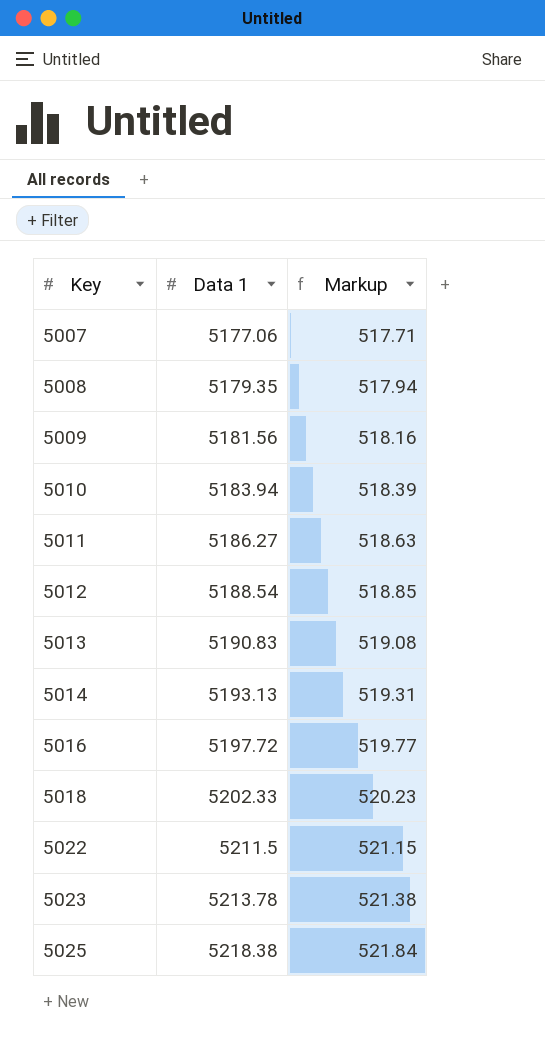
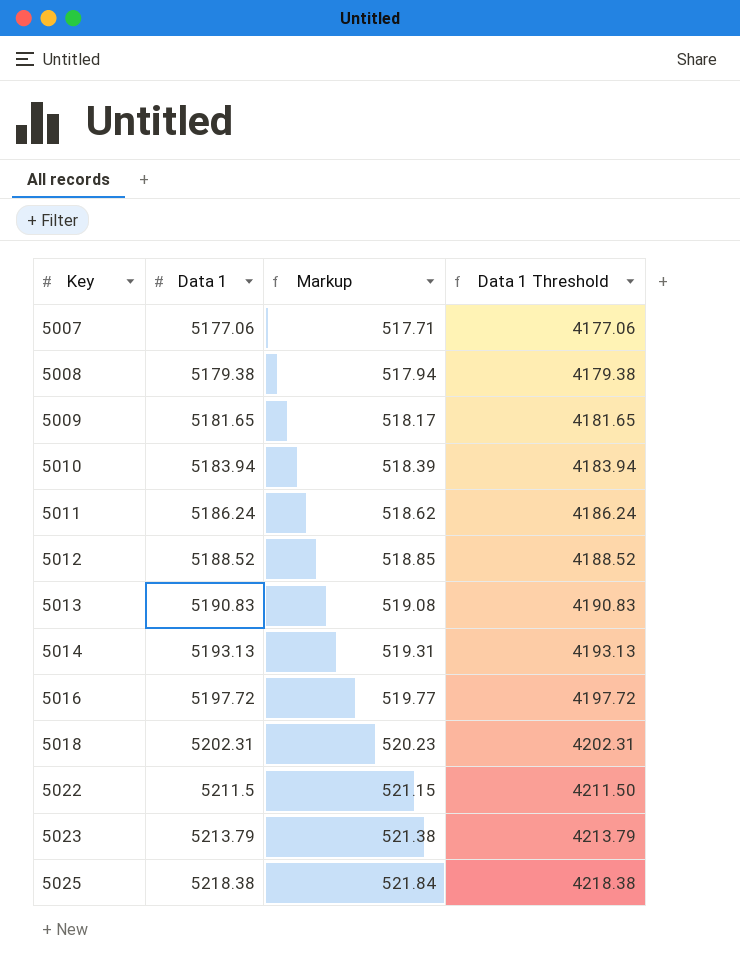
column Data 1 Threshold | formula: none -> [Data 1] - 1000
5008 | Data 1: 5179.35 -> 5179.38
5009 | Data 1: 5181.56 -> 5181.65
5009 | Markup: 518.16 -> 518.17
5011 | Data 1: 5186.27 -> 5186.24
5011 | Markup: 518.63 -> 518.62
5012 | Data 1: 5188.54 -> 5188.52
5018 | Data 1: 5202.33 -> 5202.31
5023 | Data 1: 5213.78 -> 5213.79

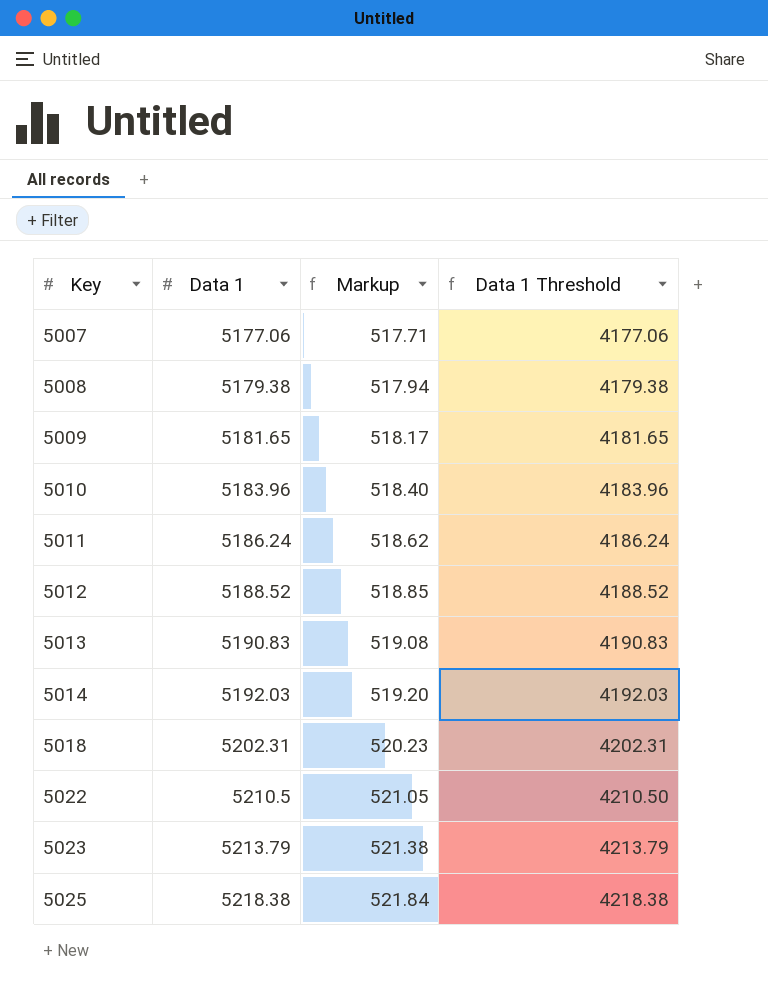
row 5016: 5197.72 | 519.77 | 4197.72 -> none
5010 | Data 1: 5183.94 -> 5183.96
5010 | Markup: 518.39 -> 518.40
5010 | Data 1 Threshold: 4183.94 -> 4183.96
5014 | Data 1: 5193.13 -> 5192.03
5014 | Markup: 519.31 -> 519.20
5014 | Data 1 Threshold: 4193.13 -> 4192.03
5022 | Data 1: 5211.5 -> 5210.5
5022 | Markup: 521.15 -> 521.05
5022 | Data 1 Threshold: 4211.50 -> 4210.50

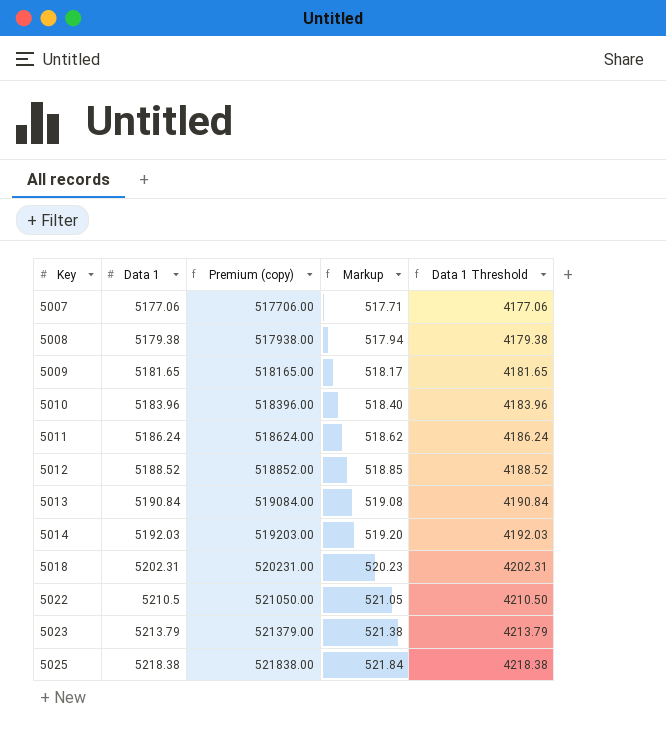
column Premium (copy) | formula: none -> [Data 1] * 100
5013 | Data 1: 5190.83 -> 5190.84
5013 | Data 1 Threshold: 4190.83 -> 4190.84

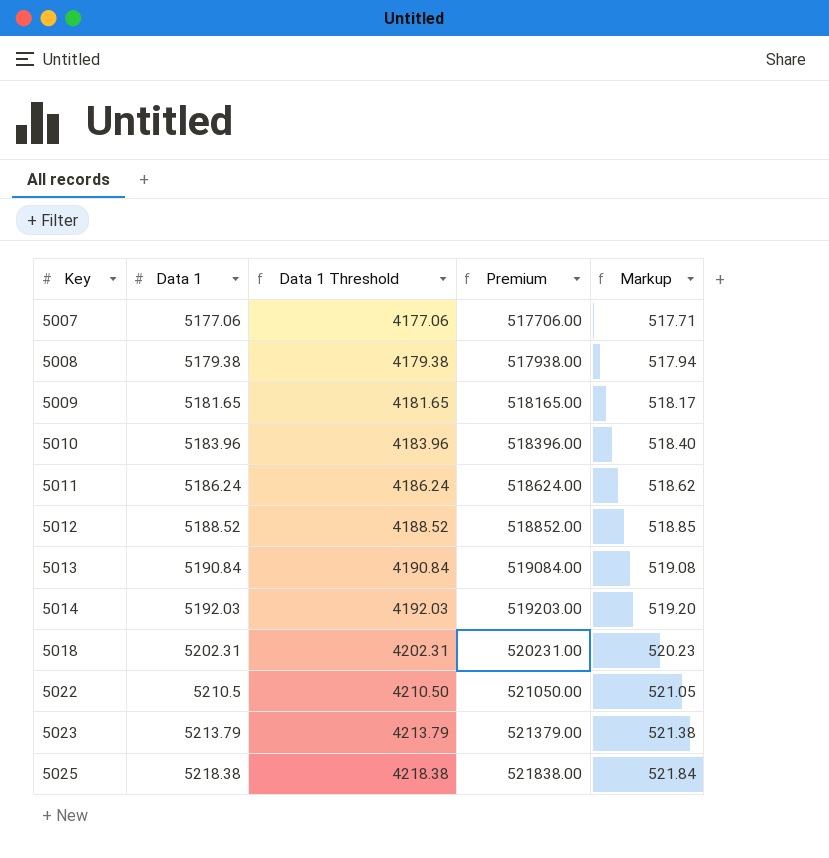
column Data 1 Threshold | position: 5 -> 3
column name: Premium (copy) -> Premium

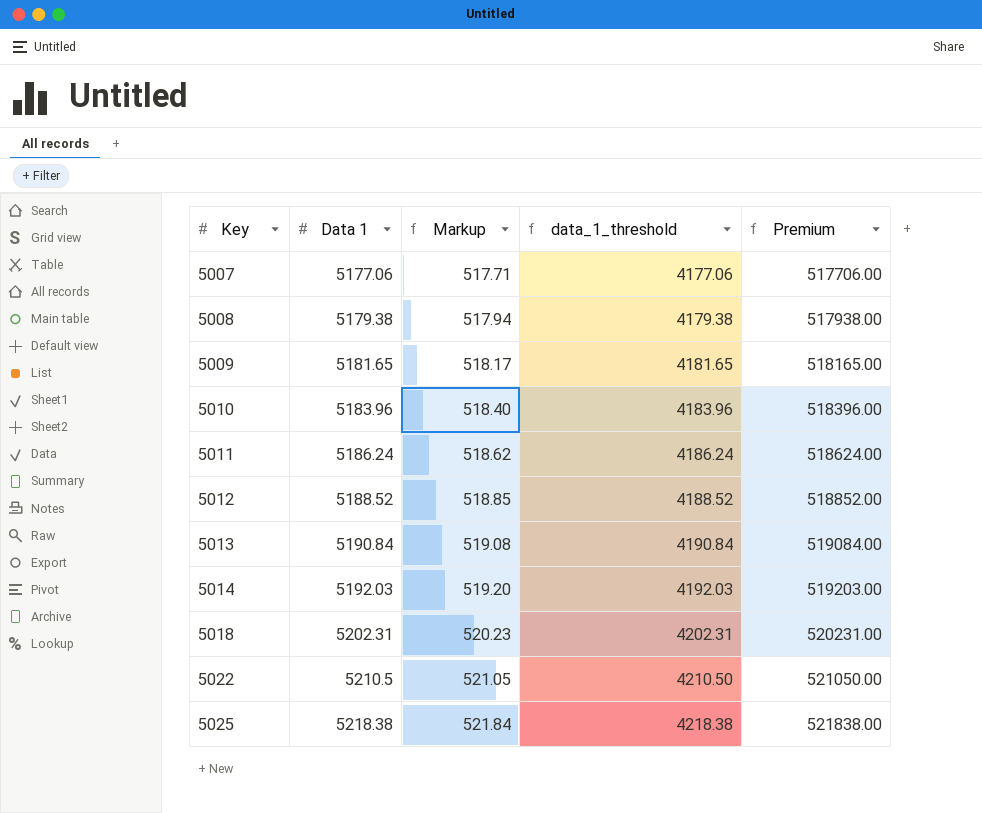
column Markup | position: 5 -> 3
column name: Data 1 Threshold -> data_1_threshold
row 5023: 5213.79 | 4213.79 | 521379.00 | 521.38 -> none

